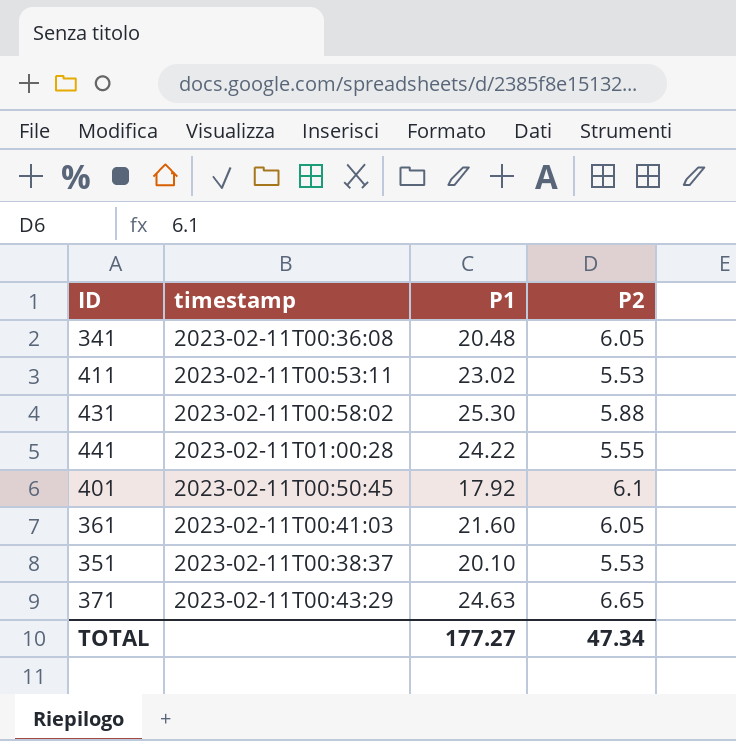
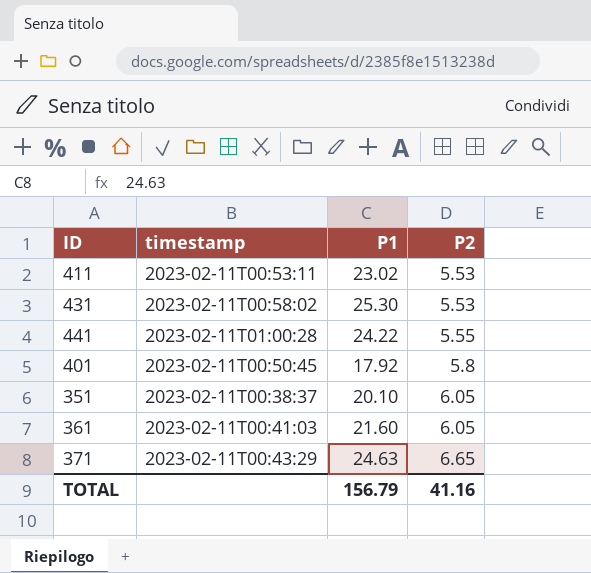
row order: none -> P2 ascending
row 341: 2023-02-11T00:36:08 | 20.48 | 6.05 -> none
431 | P2: 5.88 -> 5.53
401 | P2: 6.1 -> 5.8
351 | P2: 5.53 -> 6.05
TOTAL | P1: 177.27 -> 156.79
TOTAL | P2: 47.34 -> 41.16

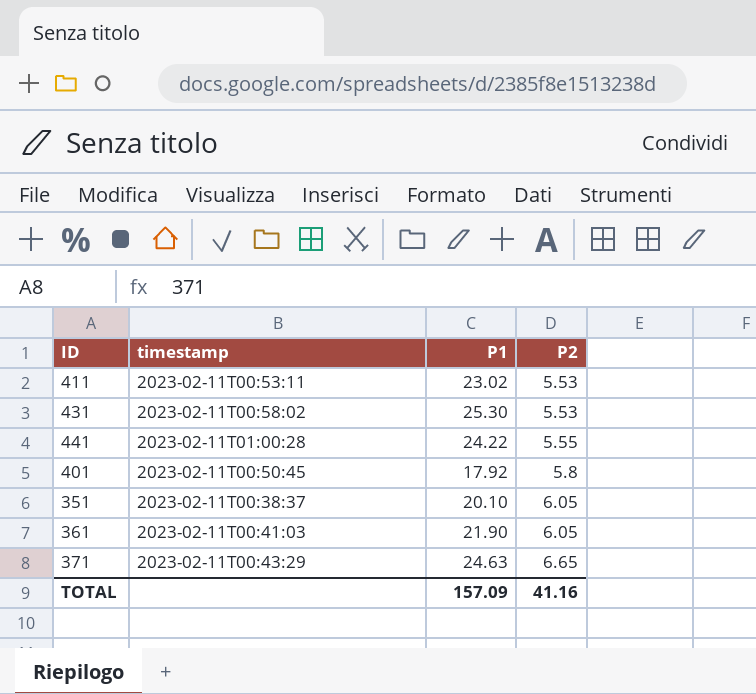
361 | P1: 21.60 -> 21.90
TOTAL | P1: 156.79 -> 157.09

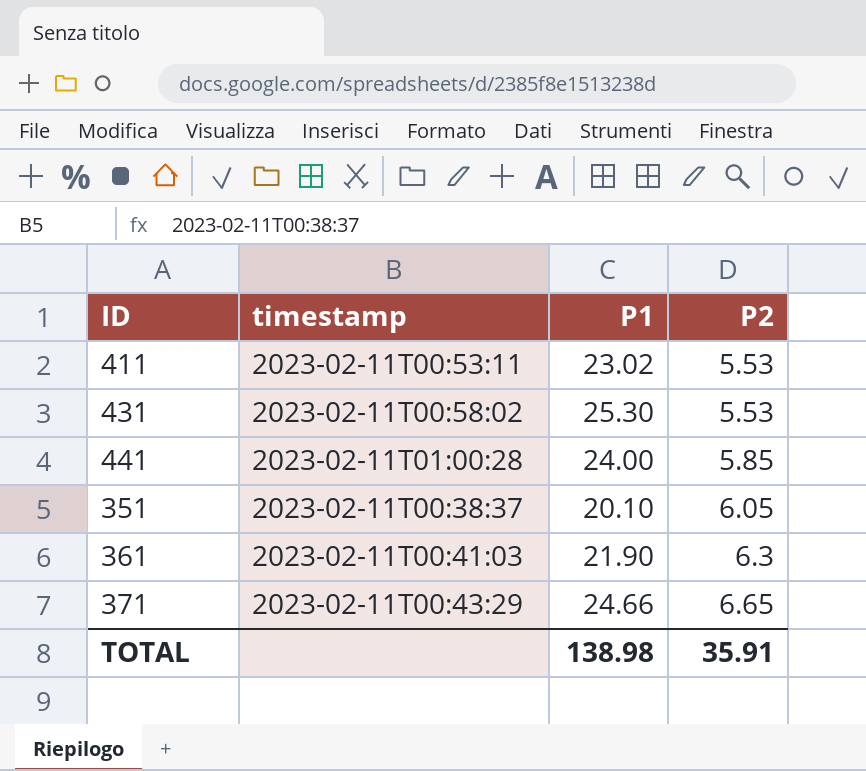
row 401: 2023-02-11T00:50:45 | 17.92 | 5.8 -> none
441 | P1: 24.22 -> 24.00
441 | P2: 5.55 -> 5.85
361 | P2: 6.05 -> 6.3
371 | P1: 24.63 -> 24.66
TOTAL | P1: 157.09 -> 138.98
TOTAL | P2: 41.16 -> 35.91

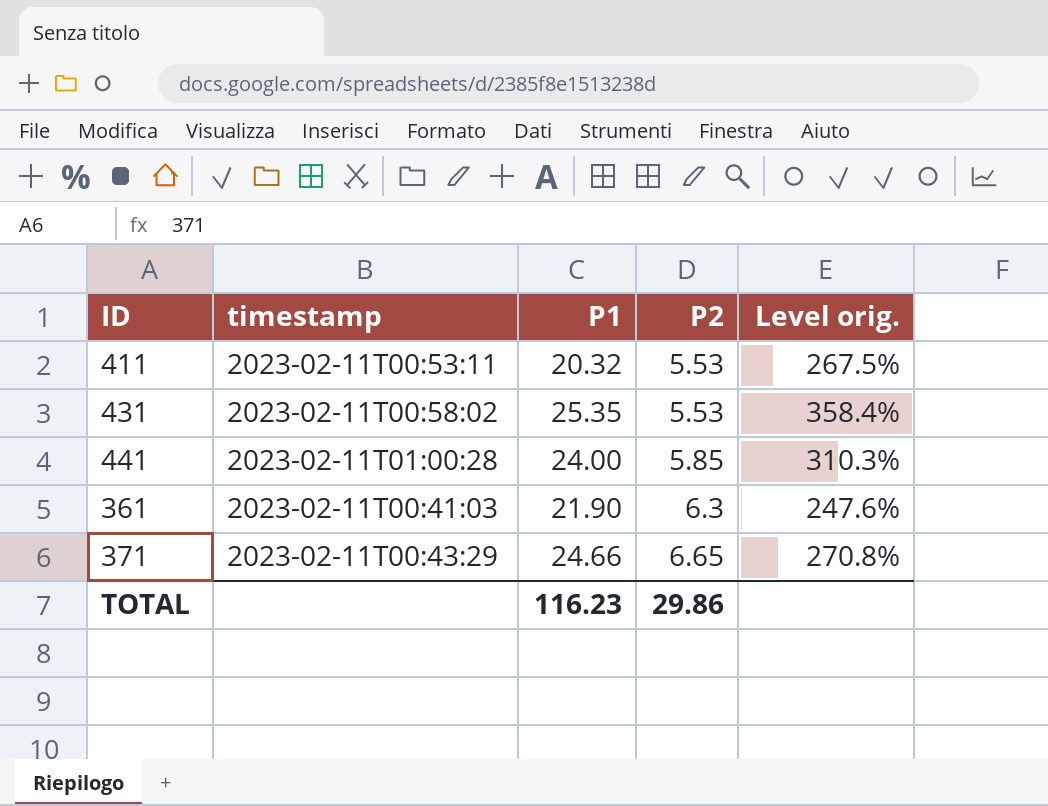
column Level orig. | formula: none -> ([P1] - [P2]) / [P2]
row 351: 2023-02-11T00:38:37 | 20.10 | 6.05 -> none
411 | P1: 23.02 -> 20.32
431 | P1: 25.30 -> 25.35
TOTAL | P1: 138.98 -> 116.23
TOTAL | P2: 35.91 -> 29.86

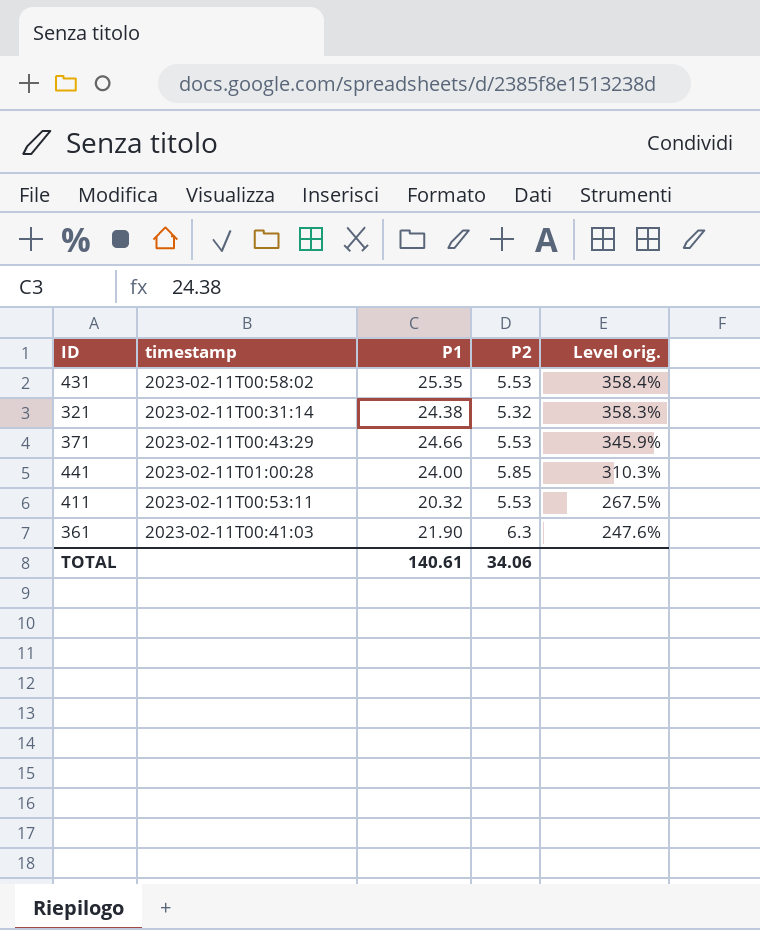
row order: P2 ascending -> Level orig. descending
row 321: none -> 2023-02-11T00:31:14 | 24.38 | 5.32 | 358.3%
371 | P2: 6.65 -> 5.53
371 | Level orig.: 270.8% -> 345.9%
TOTAL | P1: 116.23 -> 140.61
TOTAL | P2: 29.86 -> 34.06

